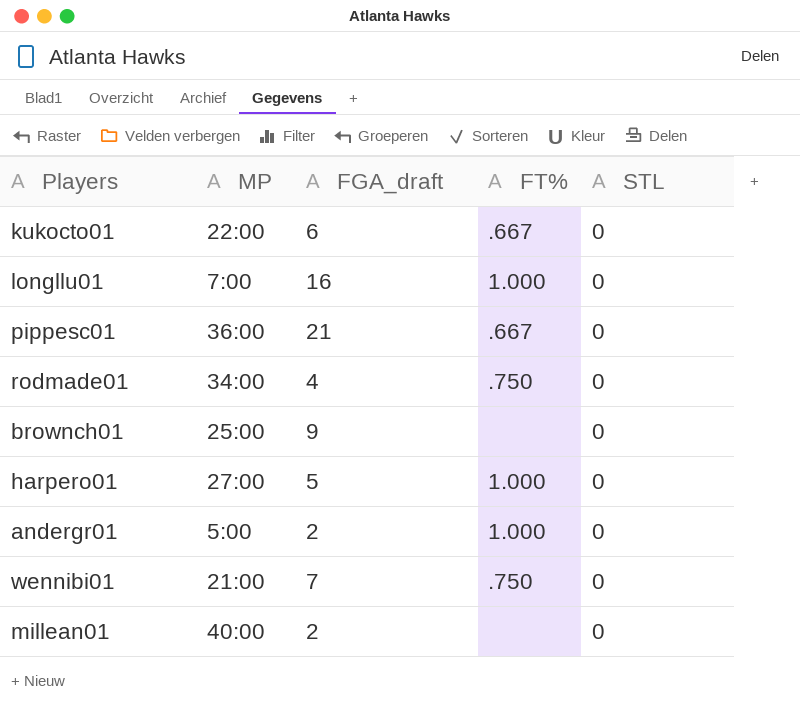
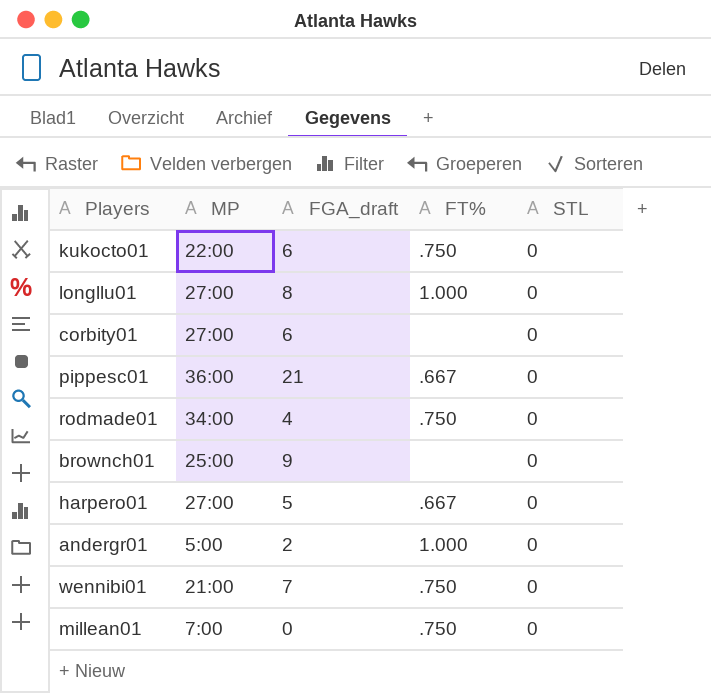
kukocto01 | FT%: .667 -> .750
longllu01 | MP: 7:00 -> 27:00
longllu01 | FGA_draft: 16 -> 8
row corbity01: none -> 27:00 | 6 | none | 0
harpero01 | FT%: 1.000 -> .667
millean01 | MP: 40:00 -> 7:00
millean01 | FGA_draft: 2 -> 0
millean01 | FT%: none -> .750

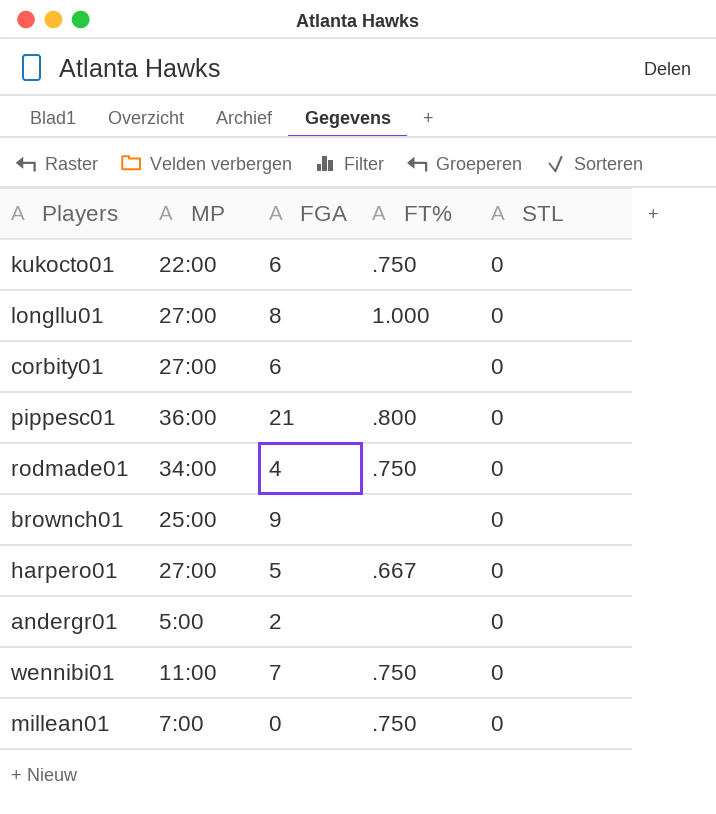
column name: FGA_draft -> FGA
pippesc01 | FT%: .667 -> .800
andergr01 | FT%: 1.000 -> none
wennibi01 | MP: 21:00 -> 11:00

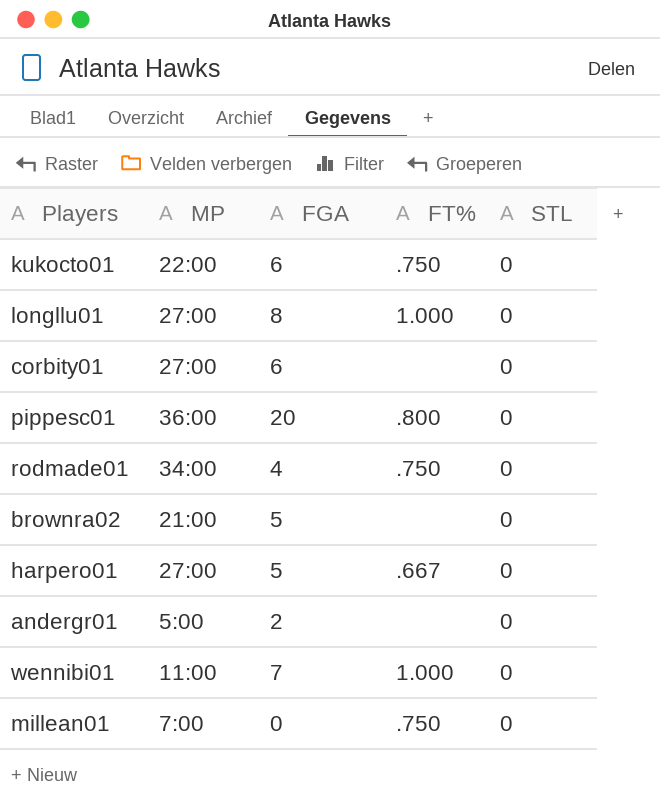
row brownch01: 25:00 | 9 | none | 0 -> none
pippesc01 | FGA: 21 -> 20
row brownra02: none -> 21:00 | 5 | none | 0
wennibi01 | FT%: .750 -> 1.000

